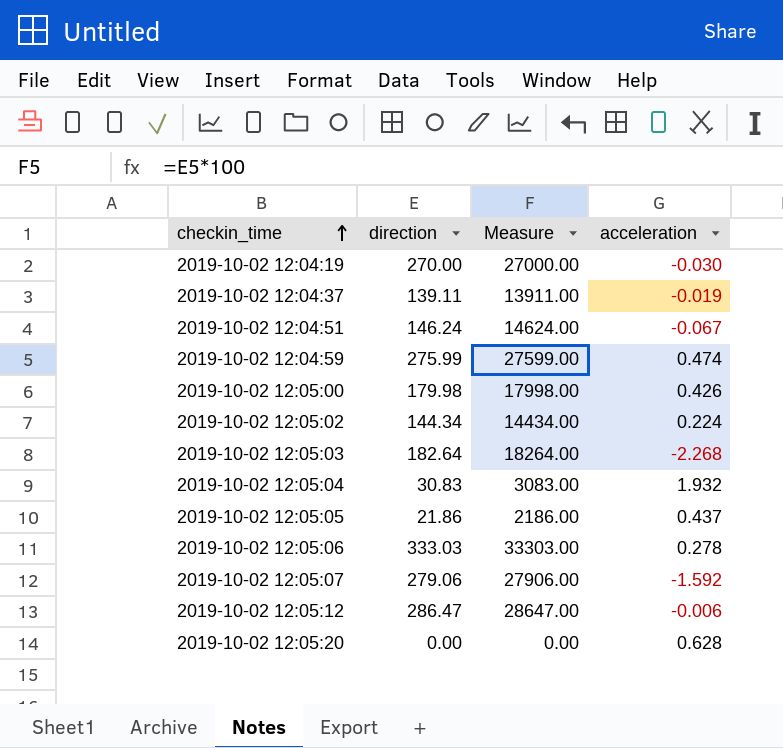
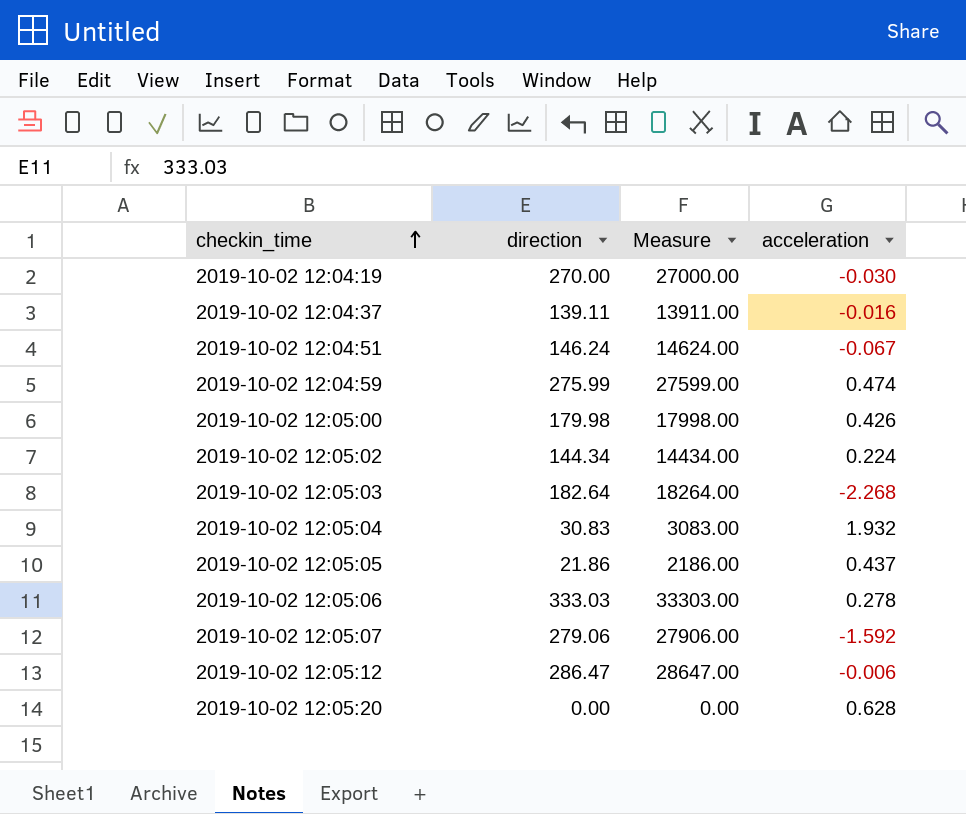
2019-10-02 12:04:37 | acceleration: -0.019 -> -0.016

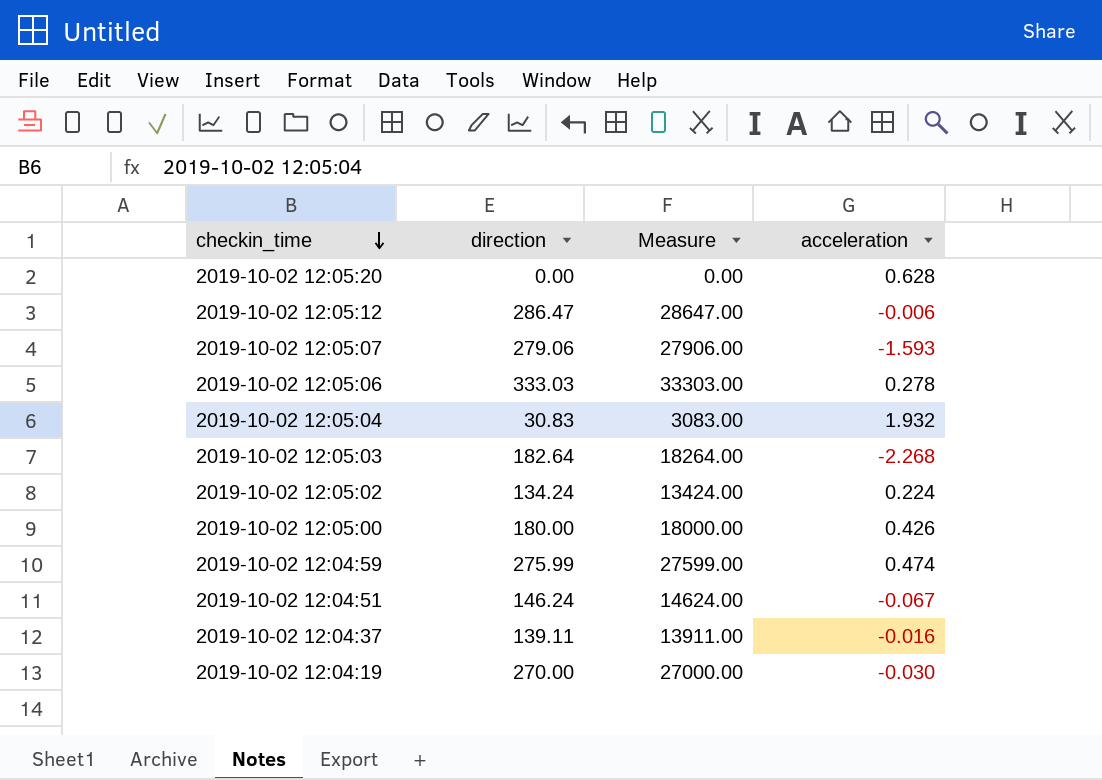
row order: checkin_time ascending -> checkin_time descending
row 2019-10-02 12:05:05: 21.86 | 2186.00 | 0.437 -> none
2019-10-02 12:05:07 | acceleration: -1.592 -> -1.593
2019-10-02 12:05:02 | direction: 144.34 -> 134.24
2019-10-02 12:05:02 | Measure: 14434.00 -> 13424.00
2019-10-02 12:05:00 | direction: 179.98 -> 180.00
2019-10-02 12:05:00 | Measure: 17998.00 -> 18000.00

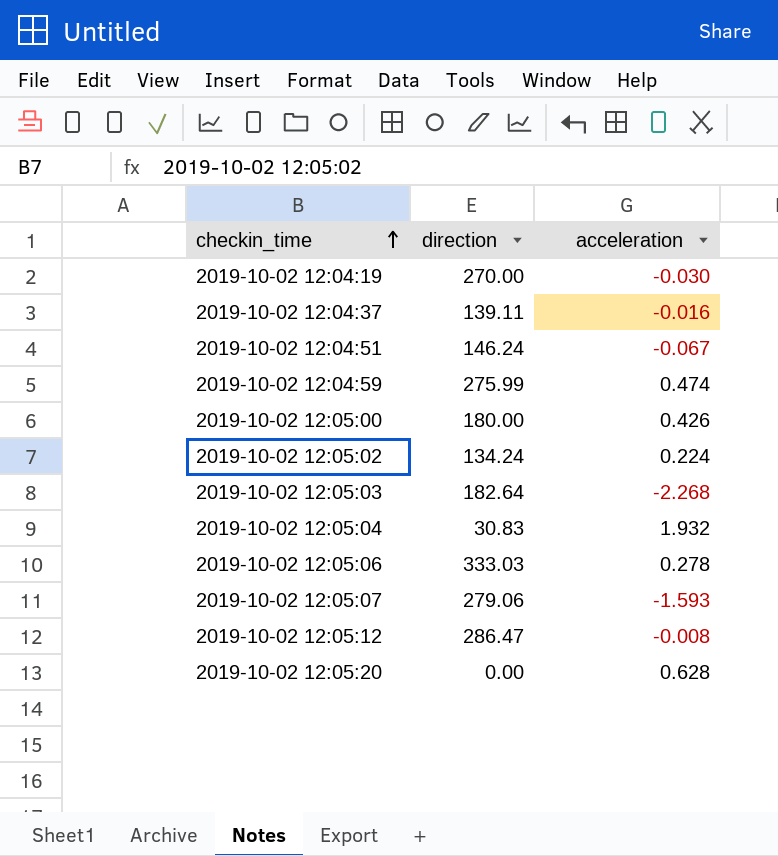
row order: checkin_time descending -> checkin_time ascending
column Measure | formula: [direction] * 100 -> none
2019-10-02 12:05:12 | acceleration: -0.006 -> -0.008

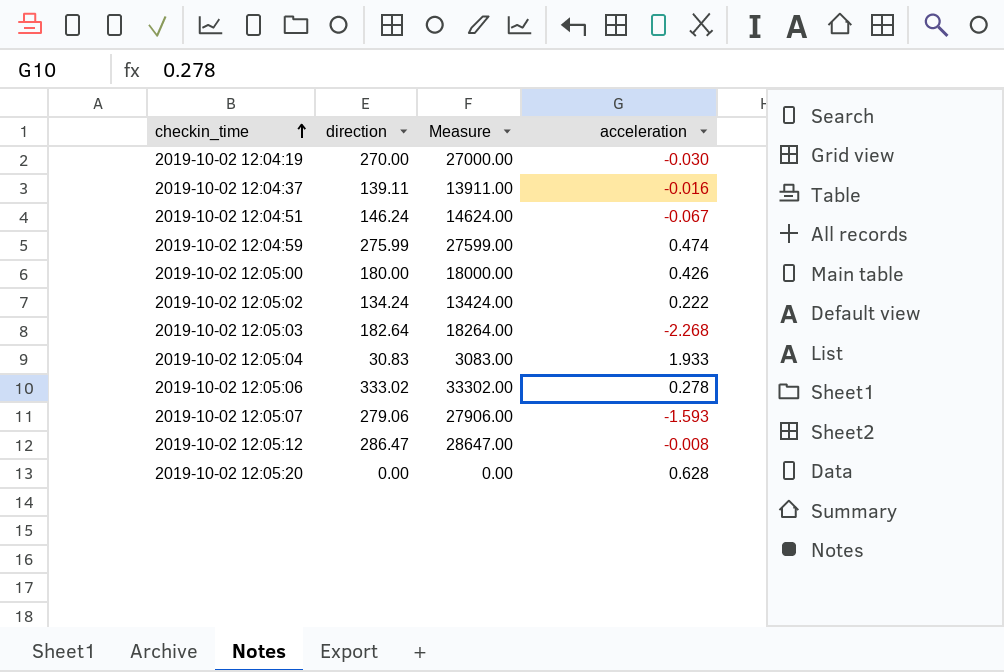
column Measure | formula: none -> [direction] * 100
2019-10-02 12:05:02 | acceleration: 0.224 -> 0.222
2019-10-02 12:05:04 | acceleration: 1.932 -> 1.933
2019-10-02 12:05:06 | direction: 333.03 -> 333.02

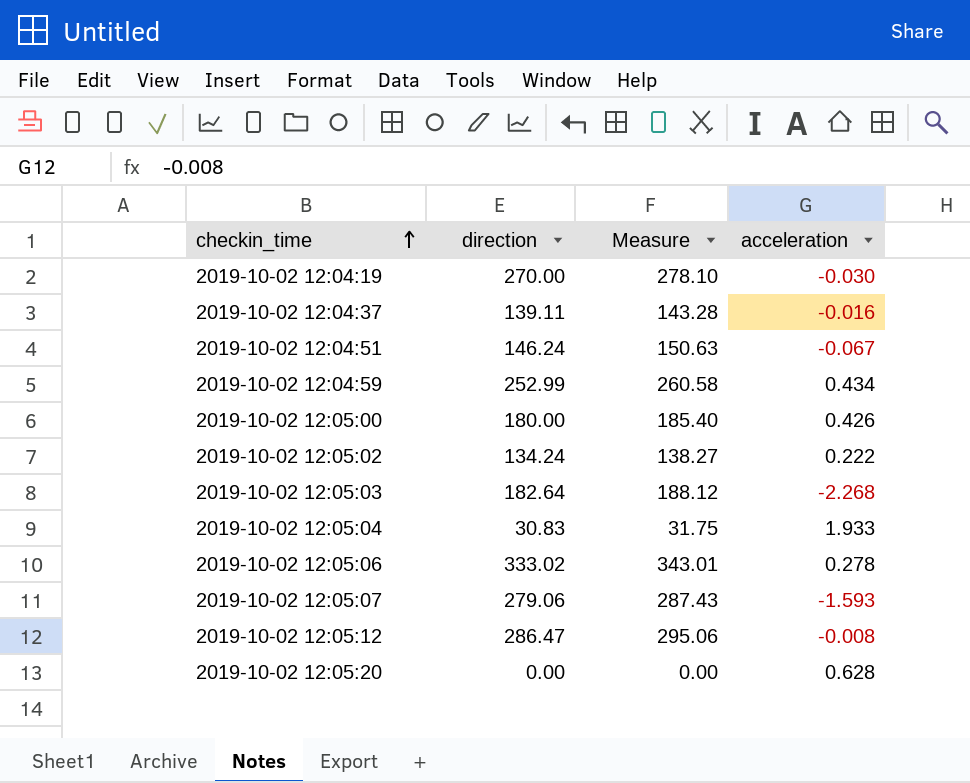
column Measure | formula: [direction] * 100 -> [direction] * 1.03
2019-10-02 12:04:59 | direction: 275.99 -> 252.99
2019-10-02 12:04:59 | acceleration: 0.474 -> 0.434

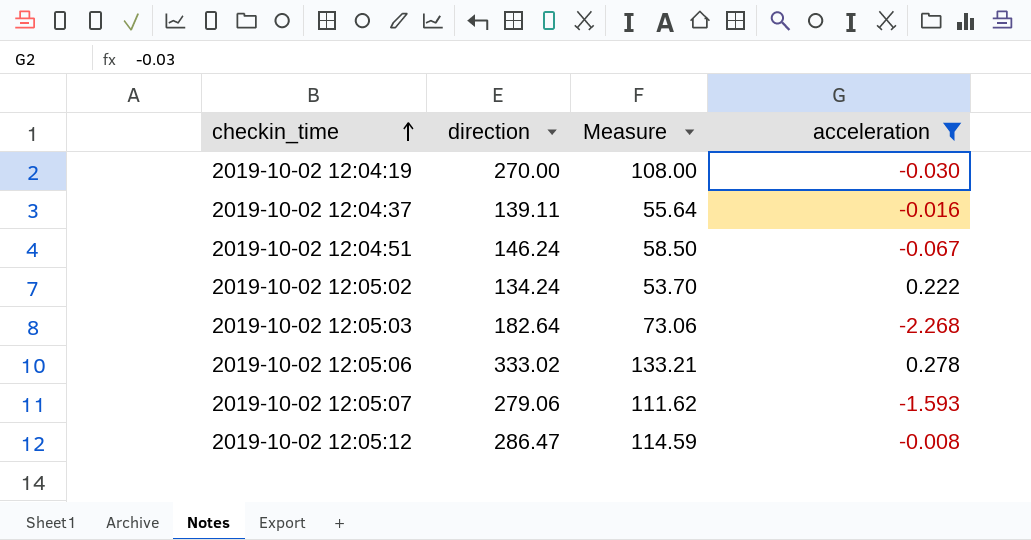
filter: none -> acceleration <= 0.278
column Measure | formula: [direction] * 1.03 -> [direction] * 0.4

